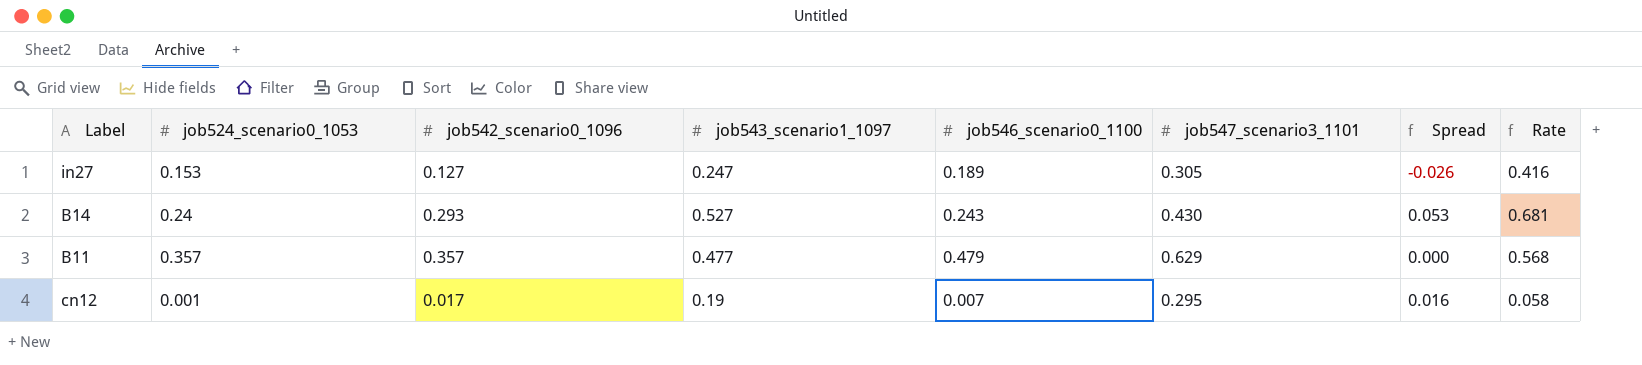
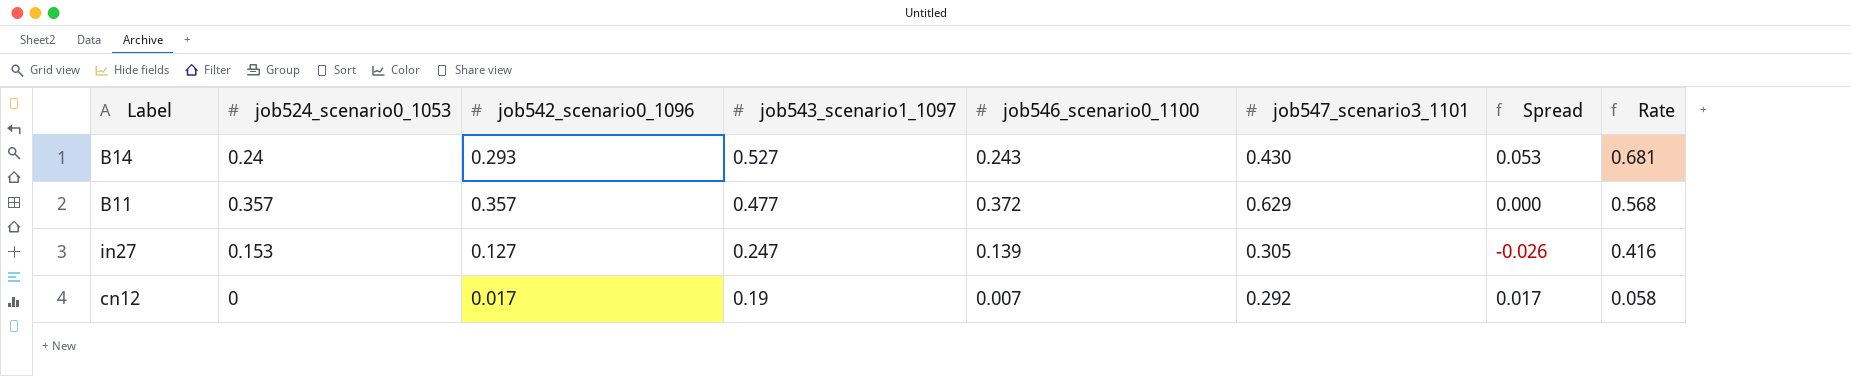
row order: none -> job543_scenario1_1097 descending
B11 | job546_scenario0_1100: 0.479 -> 0.372
in27 | job546_scenario0_1100: 0.189 -> 0.139
cn12 | job524_scenario0_1053: 0.001 -> 0
cn12 | job547_scenario3_1101: 0.295 -> 0.292
cn12 | Spread: 0.016 -> 0.017

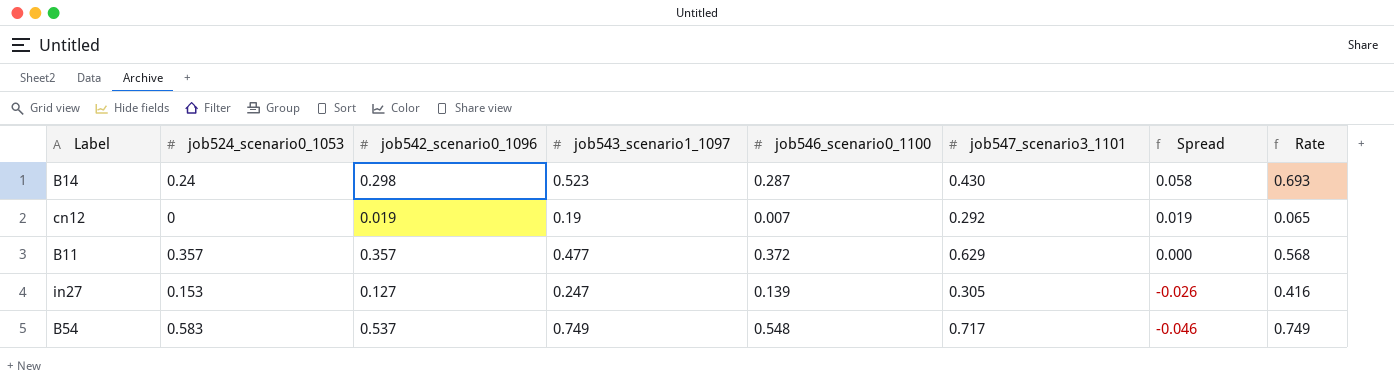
row order: job543_scenario1_1097 descending -> Spread descending
B14 | job542_scenario0_1096: 0.293 -> 0.298
B14 | job543_scenario1_1097: 0.527 -> 0.523
B14 | job546_scenario0_1100: 0.243 -> 0.287
B14 | Spread: 0.053 -> 0.058
B14 | Rate: 0.681 -> 0.693
cn12 | job542_scenario0_1096: 0.017 -> 0.019
cn12 | Spread: 0.017 -> 0.019
cn12 | Rate: 0.058 -> 0.065
row B54: none -> 0.583 | 0.537 | 0.749 | 0.548 | 0.717 | -0.046 | 0.749

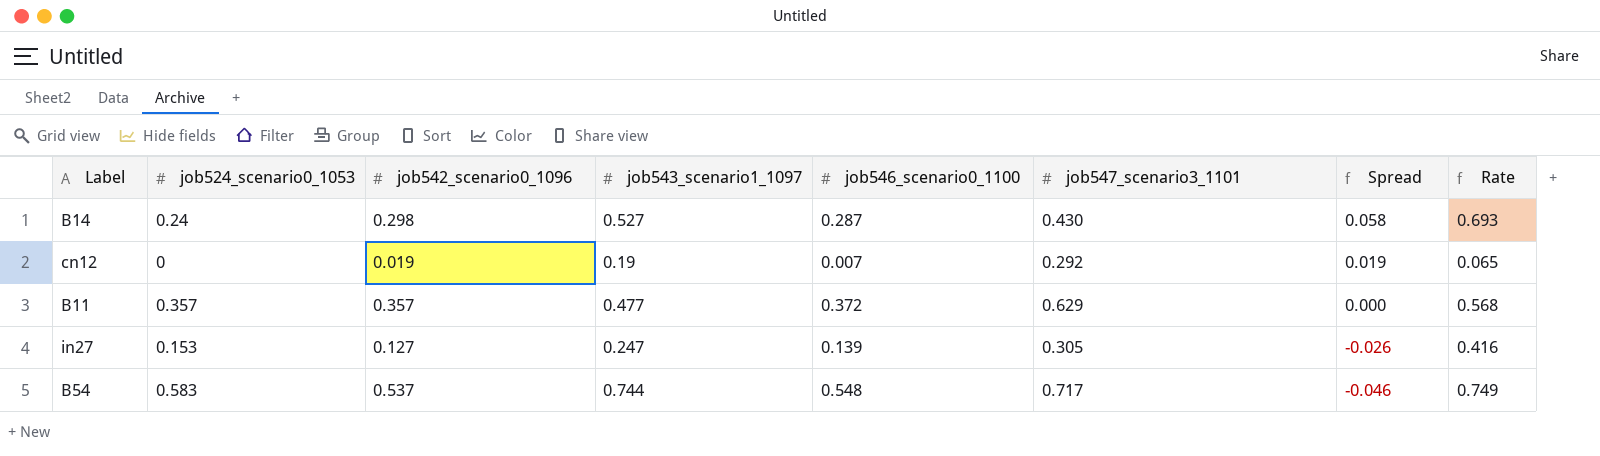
B14 | job543_scenario1_1097: 0.523 -> 0.527
B54 | job543_scenario1_1097: 0.749 -> 0.744

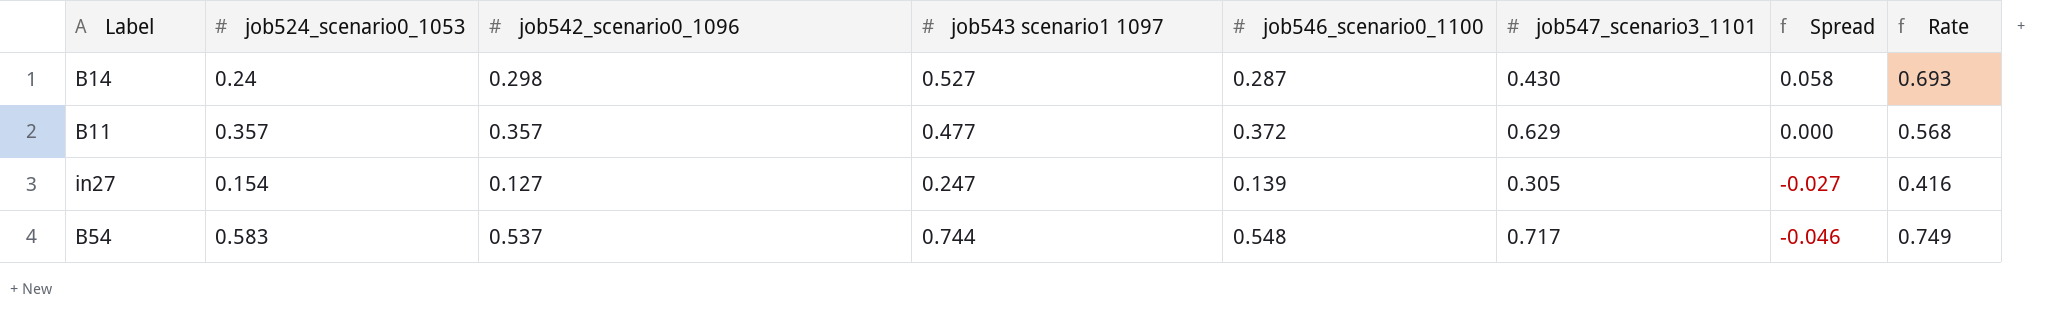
column name: job543_scenario1_1097 -> job543 scenario1 1097
row cn12: 0 | 0.019 | 0.19 | 0.007 | 0.292 | 0.019 | 0.065 -> none
in27 | job524_scenario0_1053: 0.153 -> 0.154
in27 | Spread: -0.026 -> -0.027

